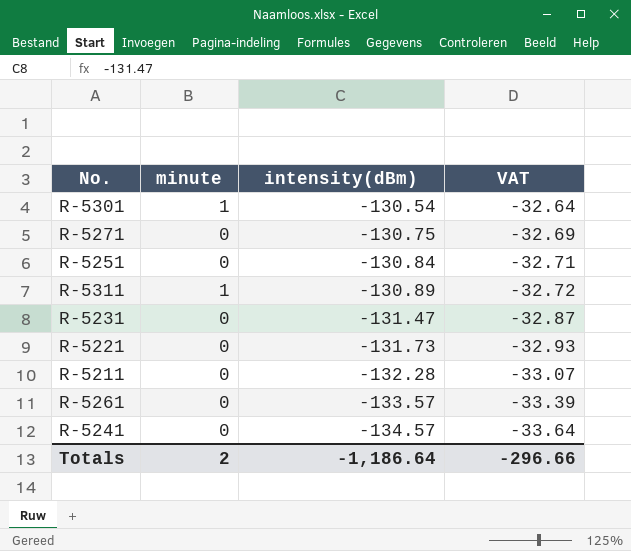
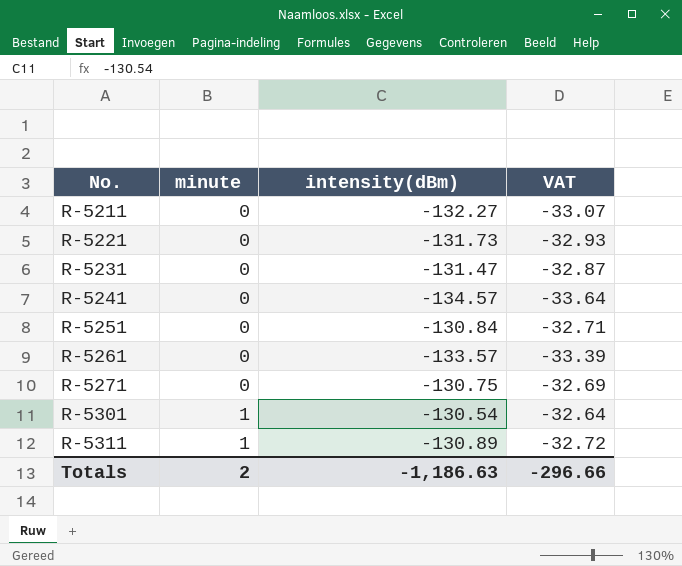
row order: intensity(dBm) descending -> No. ascending
R-5211 | intensity(dBm): -132.28 -> -132.27
Totals | intensity(dBm): -1,186.64 -> -1,186.63

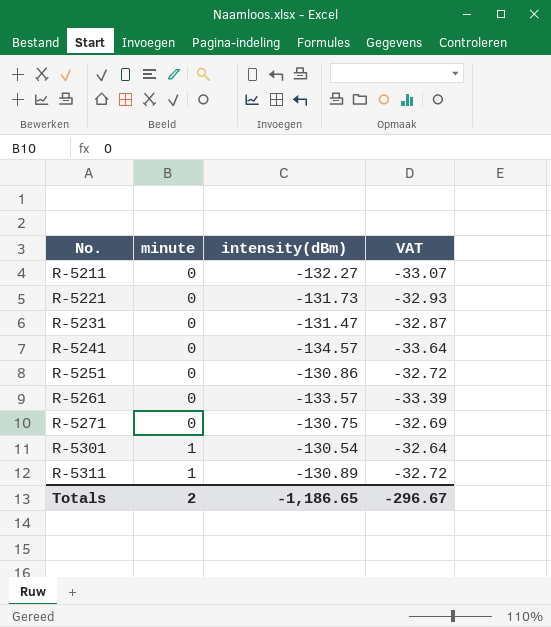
R-5251 | intensity(dBm): -130.84 -> -130.86
R-5251 | VAT: -32.71 -> -32.72
Totals | intensity(dBm): -1,186.63 -> -1,186.65
Totals | VAT: -296.66 -> -296.67

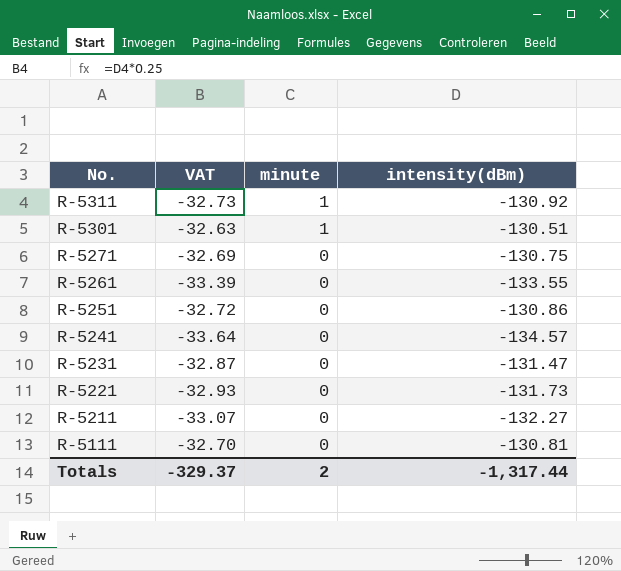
row order: No. ascending -> No. descending
column VAT | position: 4 -> 2
R-5311 | VAT: -32.72 -> -32.73
R-5311 | intensity(dBm): -130.89 -> -130.92
R-5301 | VAT: -32.64 -> -32.63
R-5301 | intensity(dBm): -130.54 -> -130.51
R-5261 | intensity(dBm): -133.57 -> -133.55
row R-5111: none -> -32.70 | 0 | -130.81
Totals | VAT: -296.67 -> -329.37
Totals | intensity(dBm): -1,186.65 -> -1,317.44

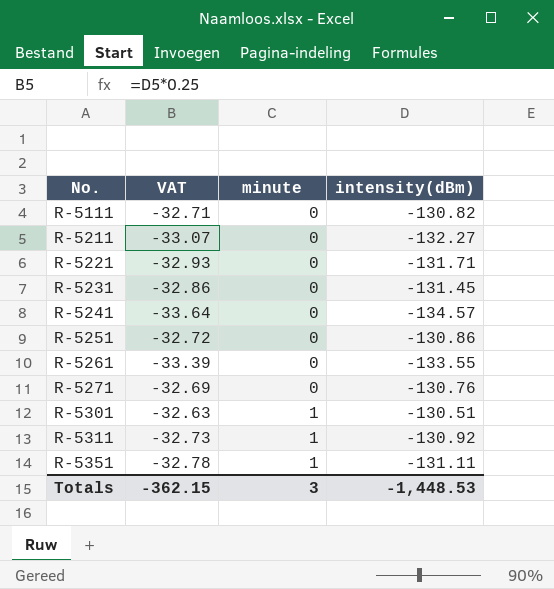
row order: No. descending -> No. ascending
R-5111 | VAT: -32.70 -> -32.71
R-5111 | intensity(dBm): -130.81 -> -130.82
R-5221 | intensity(dBm): -131.73 -> -131.71
R-5231 | VAT: -32.87 -> -32.86
R-5231 | intensity(dBm): -131.47 -> -131.45
R-5271 | intensity(dBm): -130.75 -> -130.76
row R-5351: none -> -32.78 | 1 | -131.11
Totals | VAT: -329.37 -> -362.15
Totals | minute: 2 -> 3
Totals | intensity(dBm): -1,317.44 -> -1,448.53

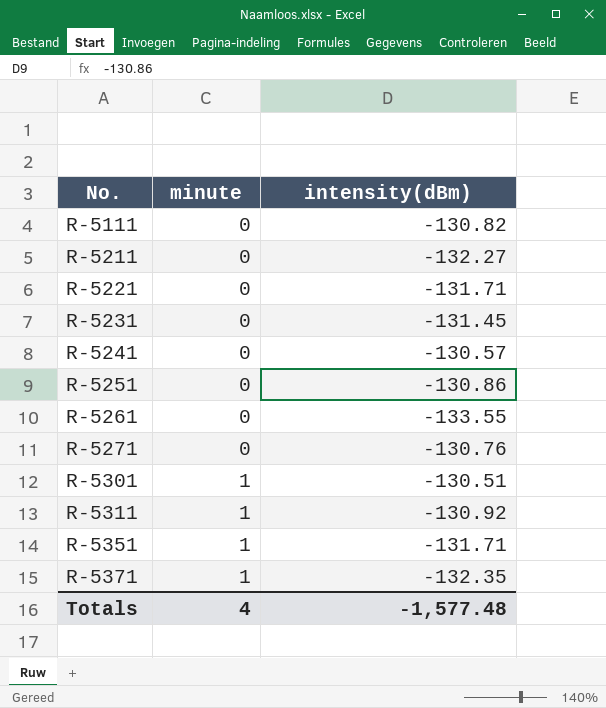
column VAT | formula: [intensity(dBm)] * 0.25 -> none
R-5241 | intensity(dBm): -134.57 -> -130.57
R-5351 | intensity(dBm): -131.11 -> -131.71
row R-5371: none -> 1 | -132.35
Totals | minute: 3 -> 4
Totals | intensity(dBm): -1,448.53 -> -1,577.48

